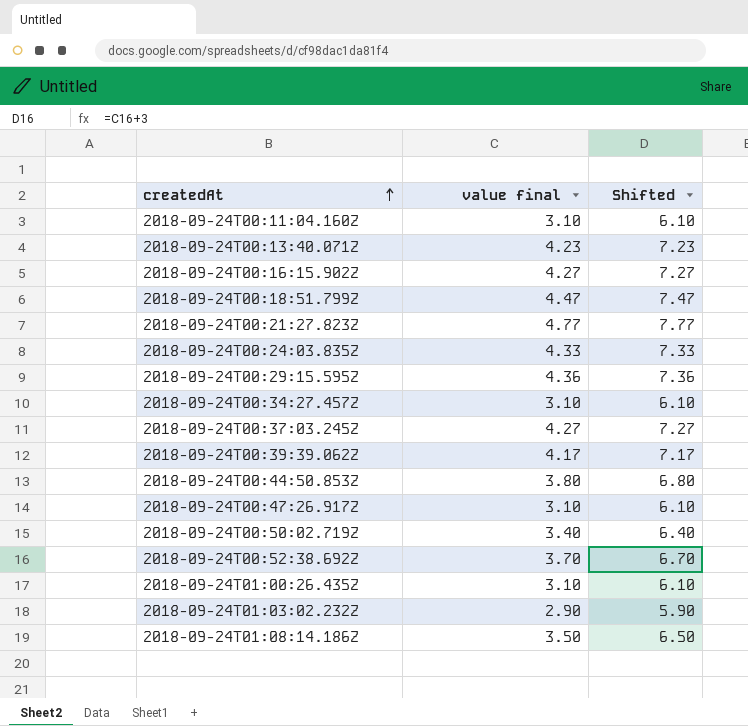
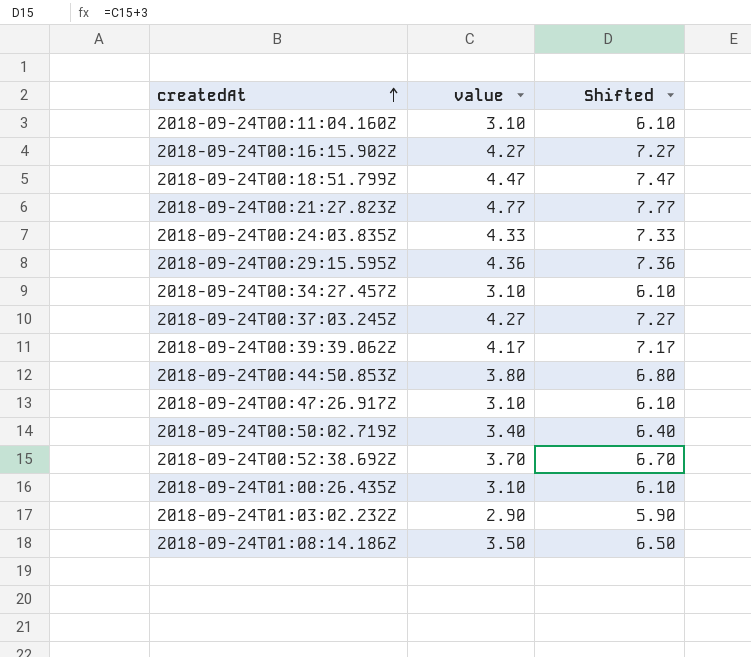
column name: value final -> value
row 2018-09-24T00:13:40.071Z: 4.23 | 7.23 -> none

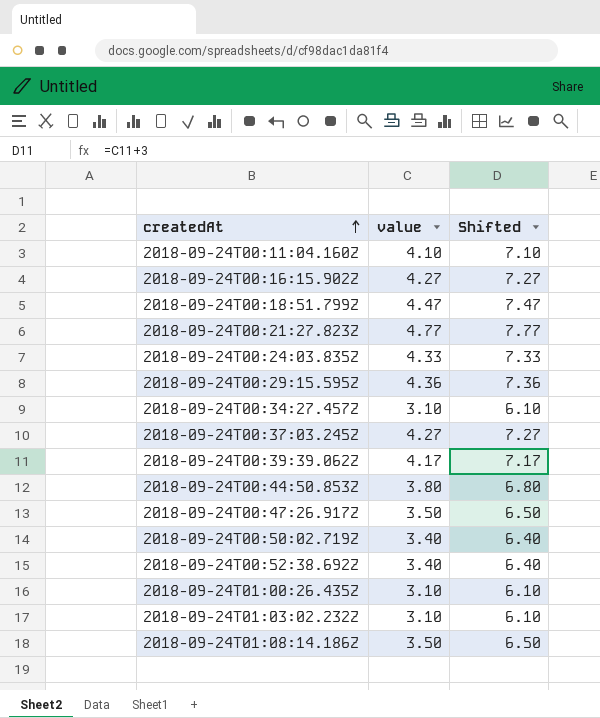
2018-09-24T00:11:04.160Z | value: 3.10 -> 4.10
2018-09-24T00:11:04.160Z | Shifted: 6.10 -> 7.10
2018-09-24T00:47:26.917Z | value: 3.10 -> 3.50
2018-09-24T00:47:26.917Z | Shifted: 6.10 -> 6.50
2018-09-24T00:52:38.692Z | value: 3.70 -> 3.40
2018-09-24T00:52:38.692Z | Shifted: 6.70 -> 6.40
2018-09-24T01:03:02.232Z | value: 2.90 -> 3.10
2018-09-24T01:03:02.232Z | Shifted: 5.90 -> 6.10

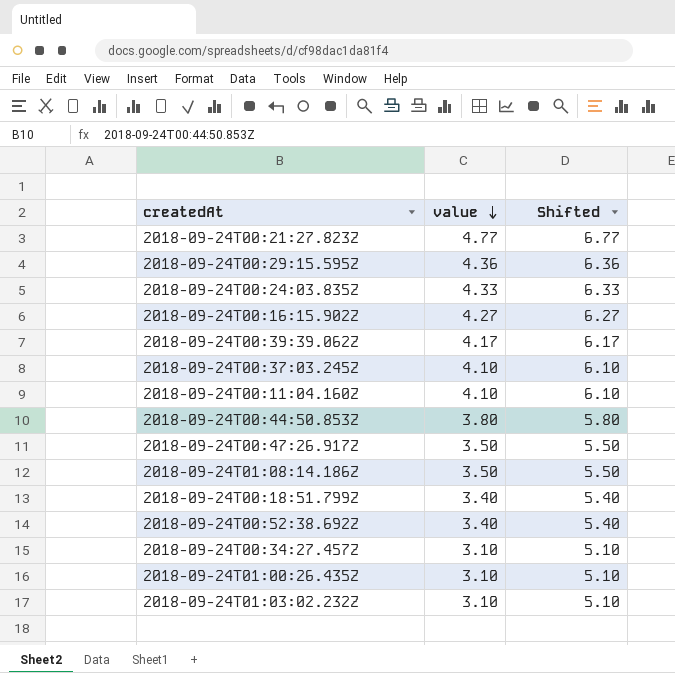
row order: createdAt ascending -> value descending
column Shifted | formula: [value] + 3 -> [value] + 2
row 2018-09-24T00:50:02.719Z: 3.40 | 6.40 -> none
2018-09-24T00:37:03.245Z | value: 4.27 -> 4.10
2018-09-24T00:18:51.799Z | value: 4.47 -> 3.40

